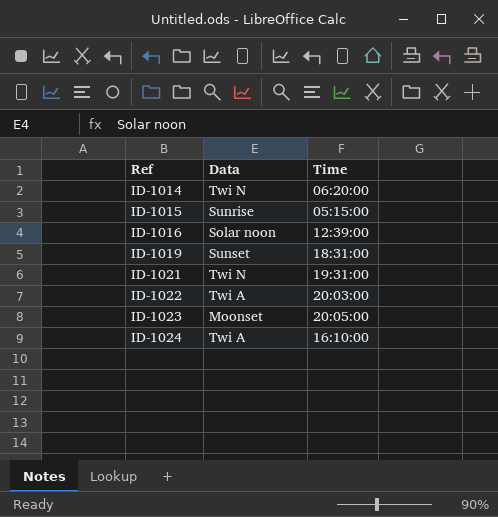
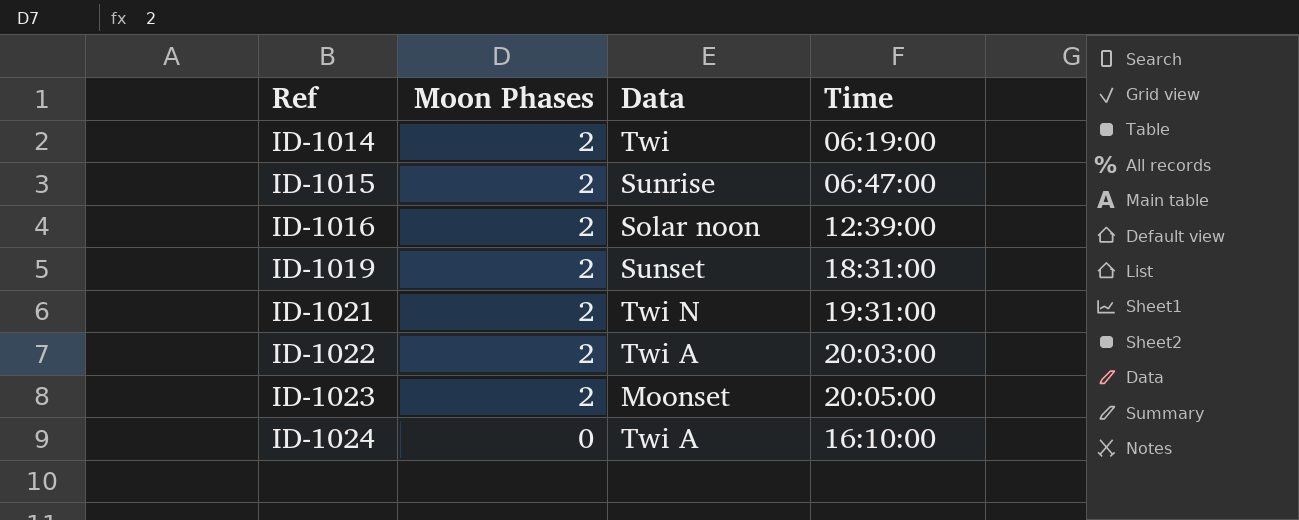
column Moon Phases | position: none -> 2
ID-1014 | Data: Twi N -> Twi
ID-1014 | Time: 06:20:00 -> 06:19:00
ID-1015 | Time: 05:15:00 -> 06:47:00

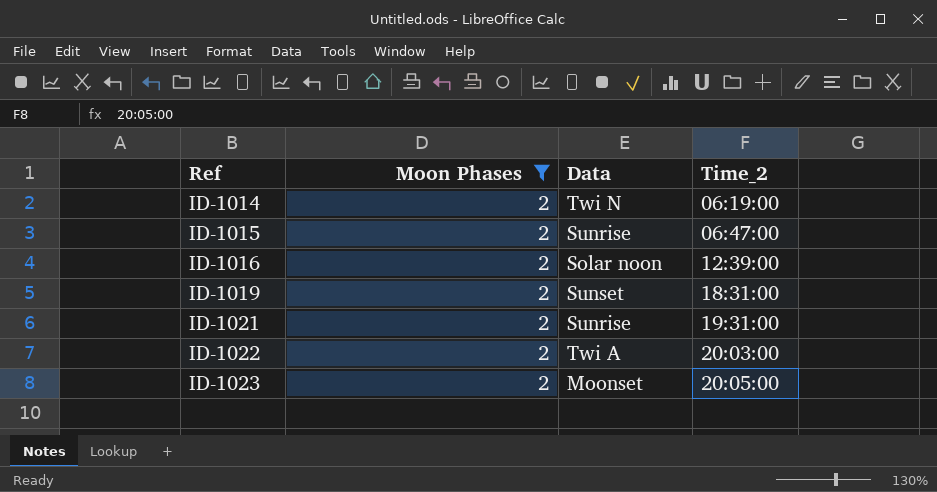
filter: none -> Moon Phases = 2
column name: Time -> Time_2
ID-1014 | Data: Twi -> Twi N
ID-1021 | Data: Twi N -> Sunrise

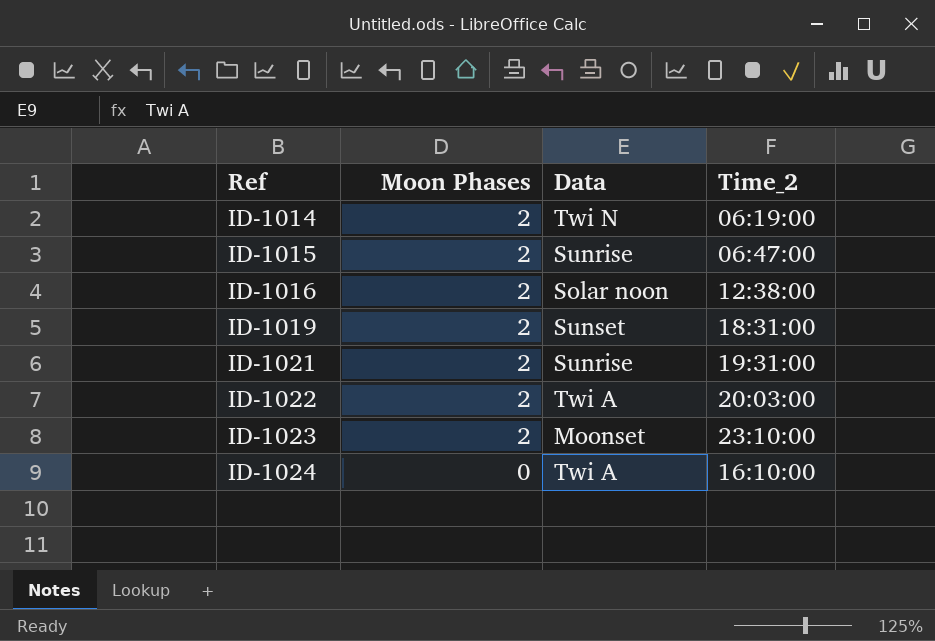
filter: Moon Phases = 2 -> none
ID-1016 | Time_2: 12:39:00 -> 12:38:00
ID-1023 | Time_2: 20:05:00 -> 23:10:00

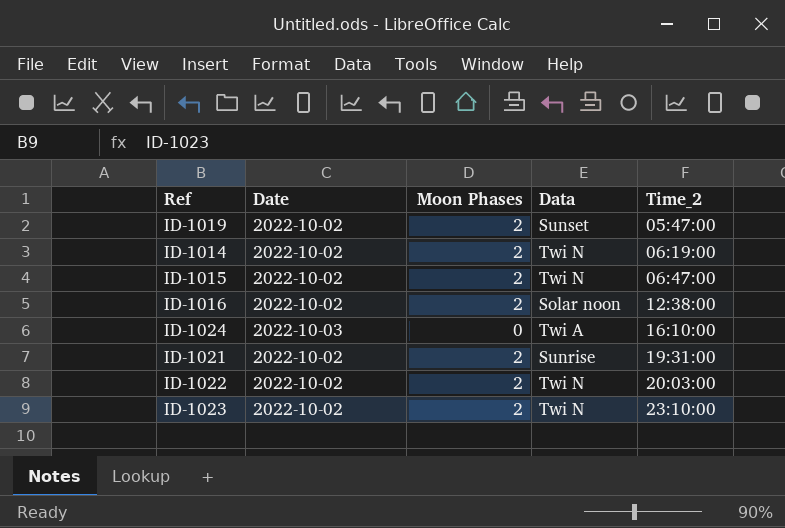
row order: Ref ascending -> Time_2 ascending
column Date | position: none -> 2
ID-1019 | Time_2: 18:31:00 -> 05:47:00
ID-1015 | Data: Sunrise -> Twi N
ID-1022 | Data: Twi A -> Twi N
ID-1023 | Data: Moonset -> Twi N

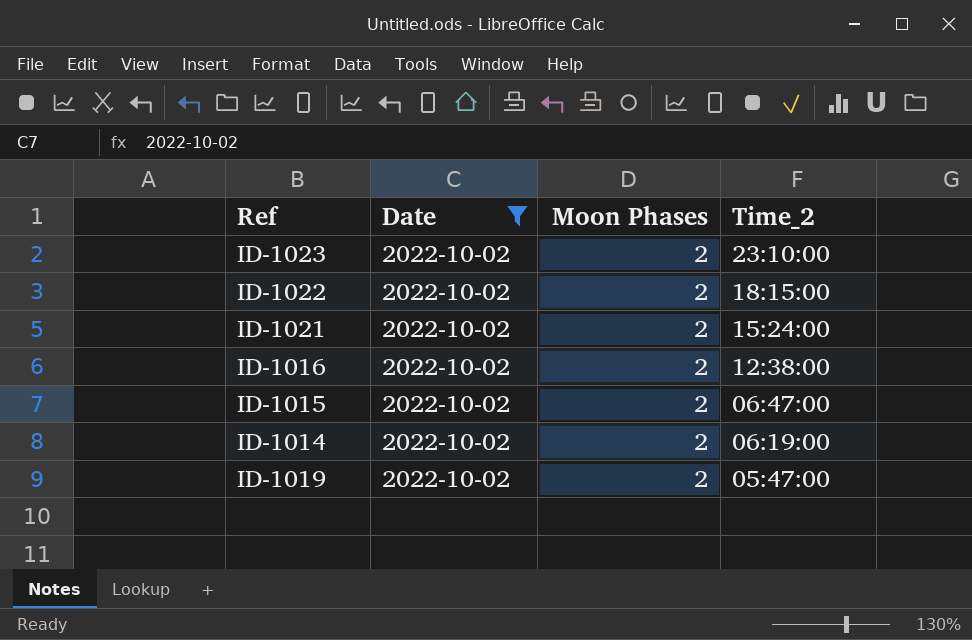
filter: none -> Date = 2022-10-02
row order: Time_2 ascending -> Time_2 descending
column Data | position: 4 -> none
ID-1022 | Time_2: 20:03:00 -> 18:15:00
ID-1021 | Time_2: 19:31:00 -> 15:24:00

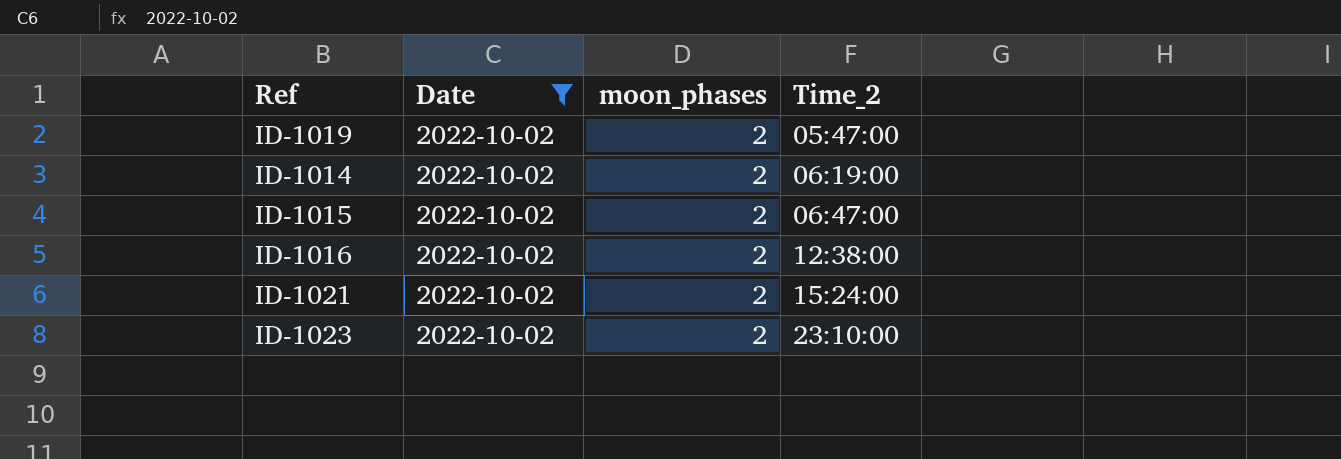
row order: Time_2 descending -> Time_2 ascending
column name: Moon Phases -> moon_phases
row ID-1022: 2022-10-02 | 2 | 18:15:00 -> none

